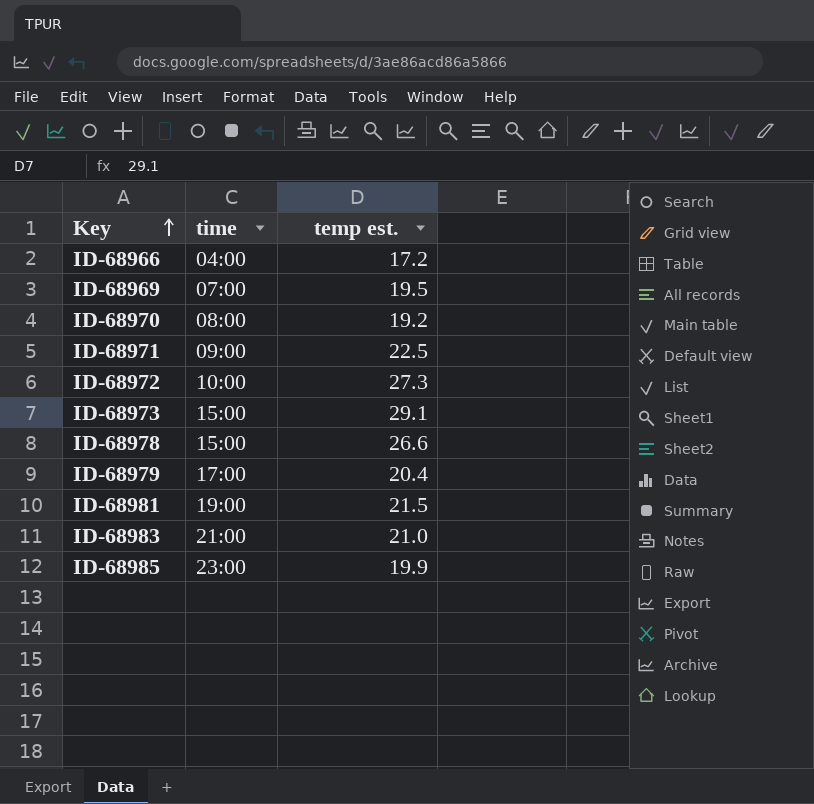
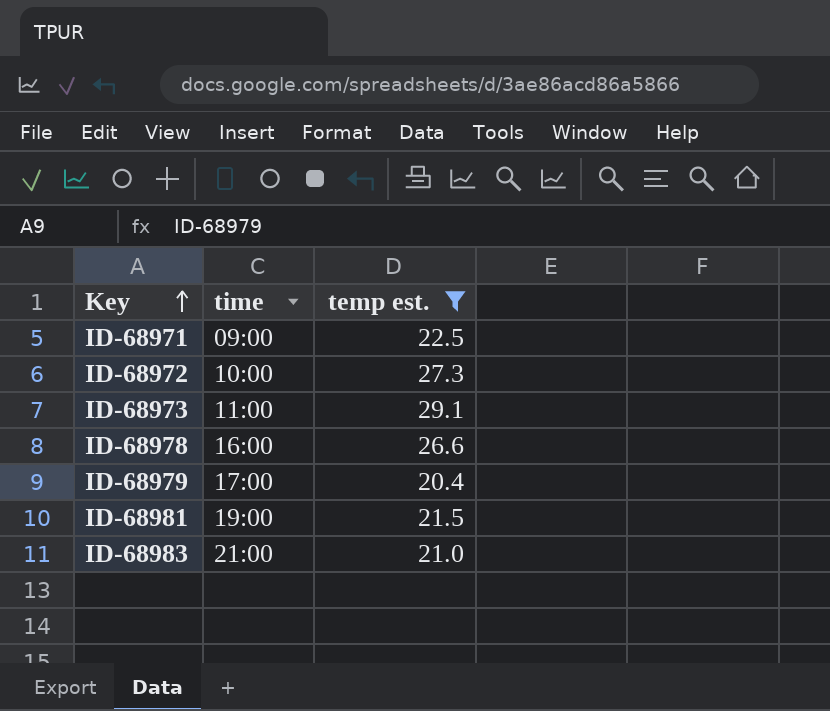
filter: none -> temp est. >= 20.4
ID-68973 | time: 15:00 -> 11:00
ID-68978 | time: 15:00 -> 16:00

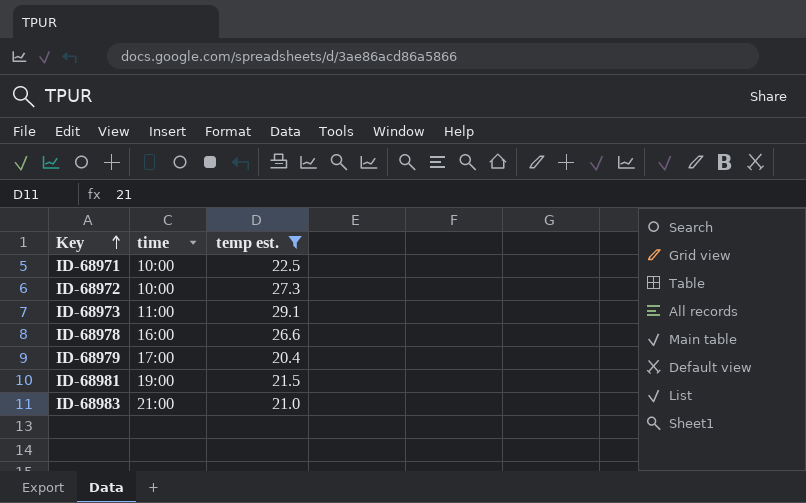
ID-68971 | time: 09:00 -> 10:00

